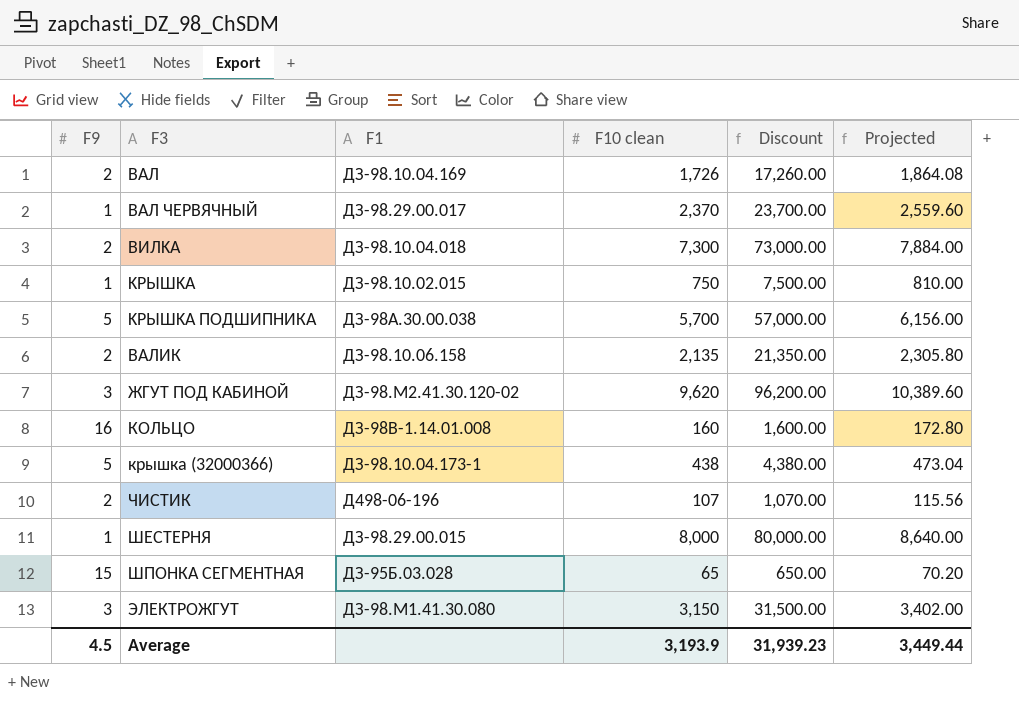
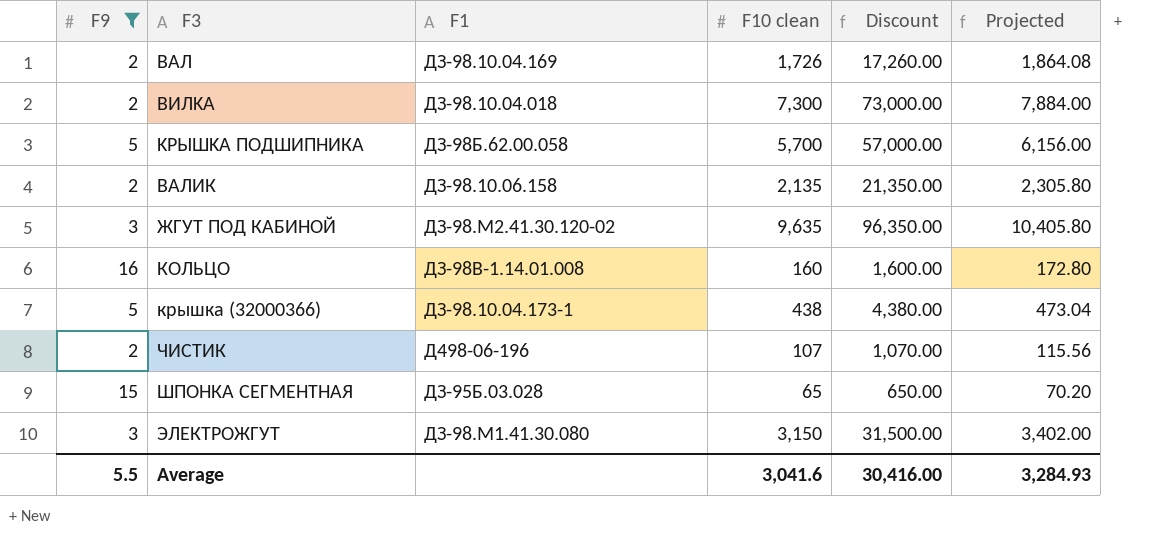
filter: none -> F9 != 1
KPЫШKA ПОДШИПНИКА | F1: ДЗ-98А.30.00.038 -> ДЗ-98Б.62.00.058
ЖГУТ ПОД КАБИНОЙ | F10 clean: 9,620 -> 9,635
ЖГУТ ПОД КАБИНОЙ | Discount: 96,200.00 -> 96,350.00
ЖГУТ ПОД КАБИНОЙ | Projected: 10,389.60 -> 10,405.80
Average | F9: 4.5 -> 5.5
Average | F10 clean: 3,193.9 -> 3,041.6
Average | Discount: 31,939.23 -> 30,416.00
Average | Projected: 3,449.44 -> 3,284.93

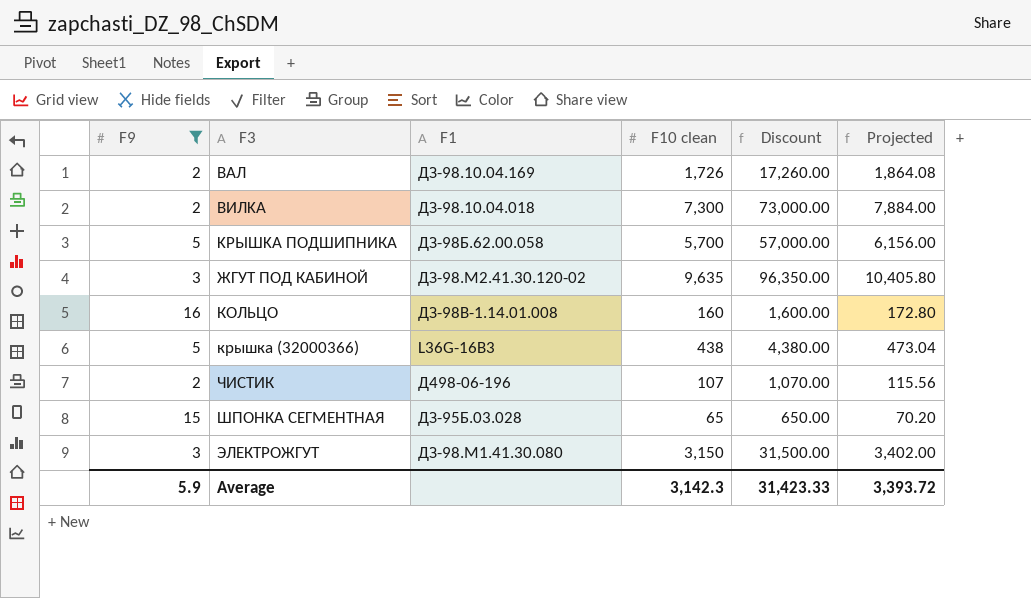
row ВАЛИК: 2 | ДЗ-98.10.06.158 | 2,135 | 21,350.00 | 2,305.80 -> none
крышка (32000366) | F1: ДЗ-98.10.04.173-1 -> L36G-16B3
Average | F9: 5.5 -> 5.9
Average | F10 clean: 3,041.6 -> 3,142.3
Average | Discount: 30,416.00 -> 31,423.33
Average | Projected: 3,284.93 -> 3,393.72

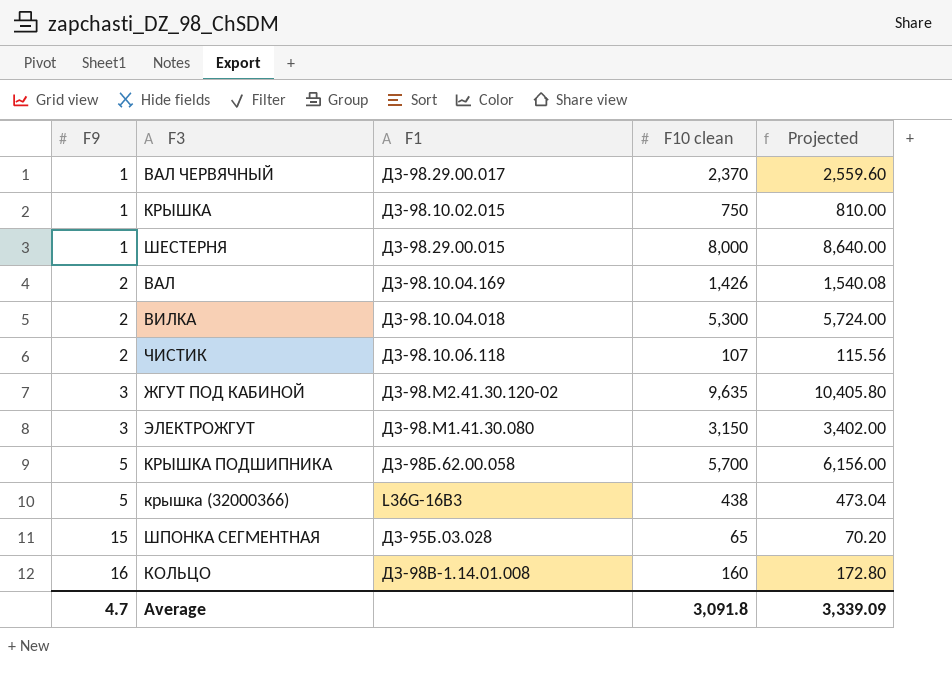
filter: F9 != 1 -> none
row order: F3 ascending -> F9 ascending
column Discount | formula: [F10 clean] * 10 -> none
BAЛ | F10 clean: 1,726 -> 1,426
BAЛ | Projected: 1,864.08 -> 1,540.08
BИЛKA | F10 clean: 7,300 -> 5,300
BИЛKA | Projected: 7,884.00 -> 5,724.00
ЧИСТИК | F1: Д498-06-196 -> ДЗ-98.10.06.118
Average | F9: 5.9 -> 4.7
Average | F10 clean: 3,142.3 -> 3,091.8
Average | Projected: 3,393.72 -> 3,339.09

